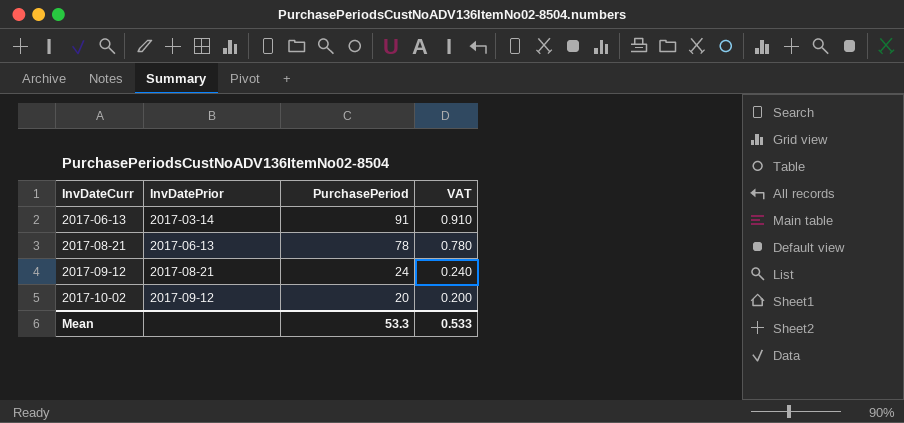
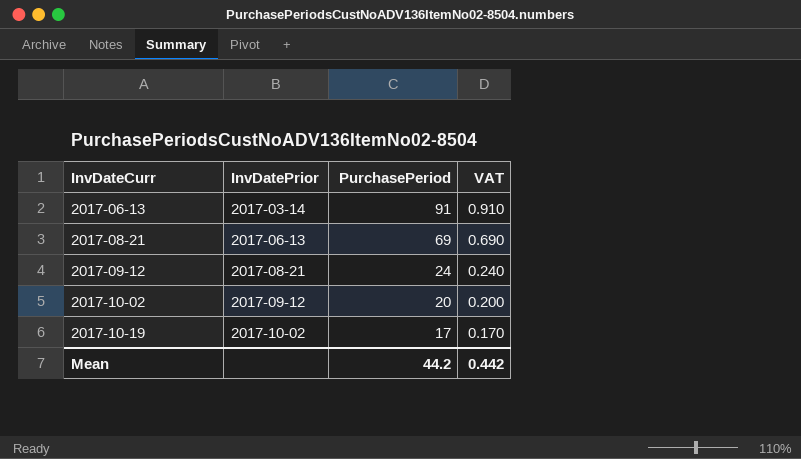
2017-08-21 | PurchasePeriod: 78 -> 69
2017-08-21 | VAT: 0.780 -> 0.690
row 2017-10-19: none -> 2017-10-02 | 17 | 0.170
Mean | PurchasePeriod: 53.3 -> 44.2
Mean | VAT: 0.533 -> 0.442

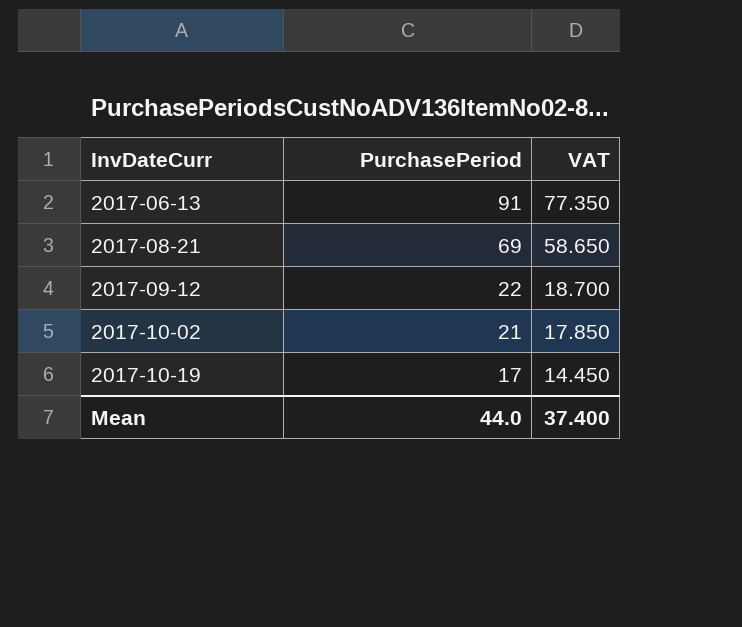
column InvDatePrior | position: 2 -> none
column VAT | formula: [PurchasePeriod] * 0.01 -> [PurchasePeriod] * 0.85
2017-09-12 | PurchasePeriod: 24 -> 22
2017-10-02 | PurchasePeriod: 20 -> 21
Mean | PurchasePeriod: 44.2 -> 44.0
Mean | VAT: 0.442 -> 37.400

